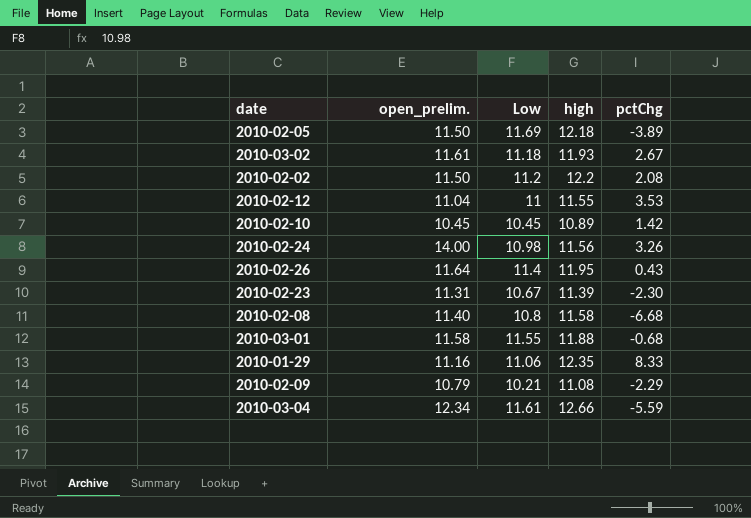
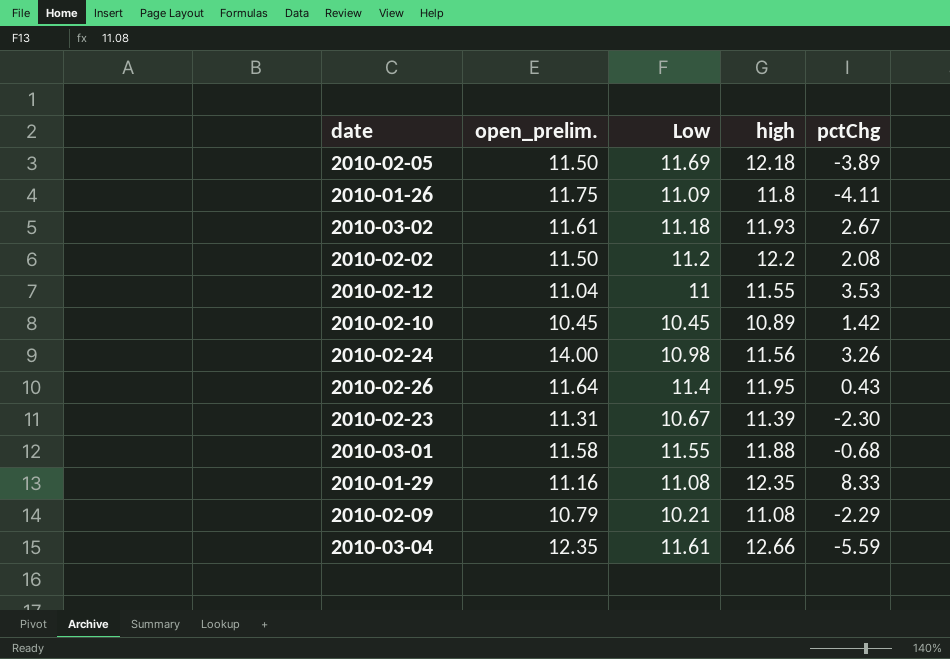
row 2010-02-08: 11.40 | 10.8 | 11.58 | -6.68 -> none
row 2010-01-26: none -> 11.75 | 11.09 | 11.8 | -4.11
2010-01-29 | Low: 11.06 -> 11.08
2010-03-04 | open_prelim.: 12.34 -> 12.35

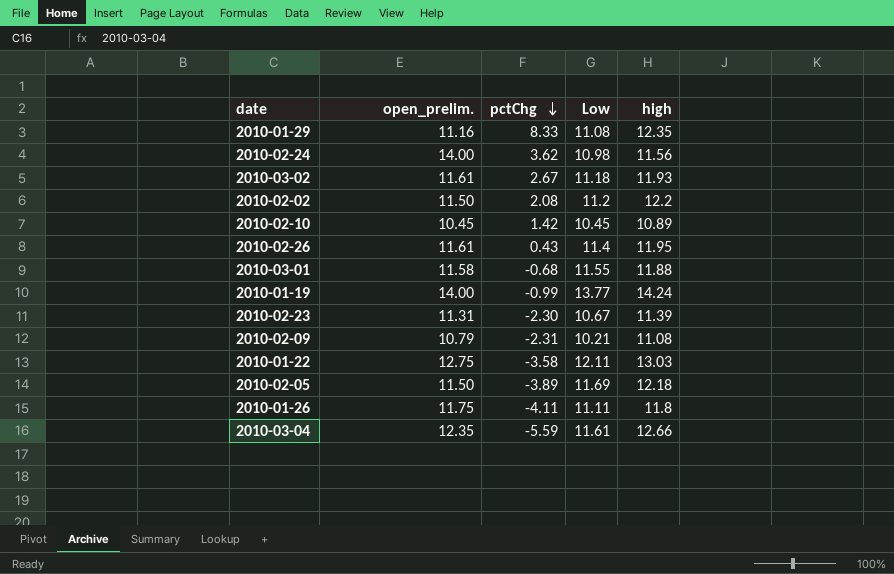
row order: none -> pctChg descending
column pctChg | position: 5 -> 3
row 2010-02-12: 11.04 | 11 | 11.55 | 3.53 -> none
2010-02-24 | pctChg: 3.26 -> 3.62
2010-02-26 | open_prelim.: 11.64 -> 11.61
row 2010-01-19: none -> 14.00 | -0.99 | 13.77 | 14.24
2010-02-09 | pctChg: -2.29 -> -2.31
row 2010-01-22: none -> 12.75 | -3.58 | 12.11 | 13.03
2010-01-26 | Low: 11.09 -> 11.11

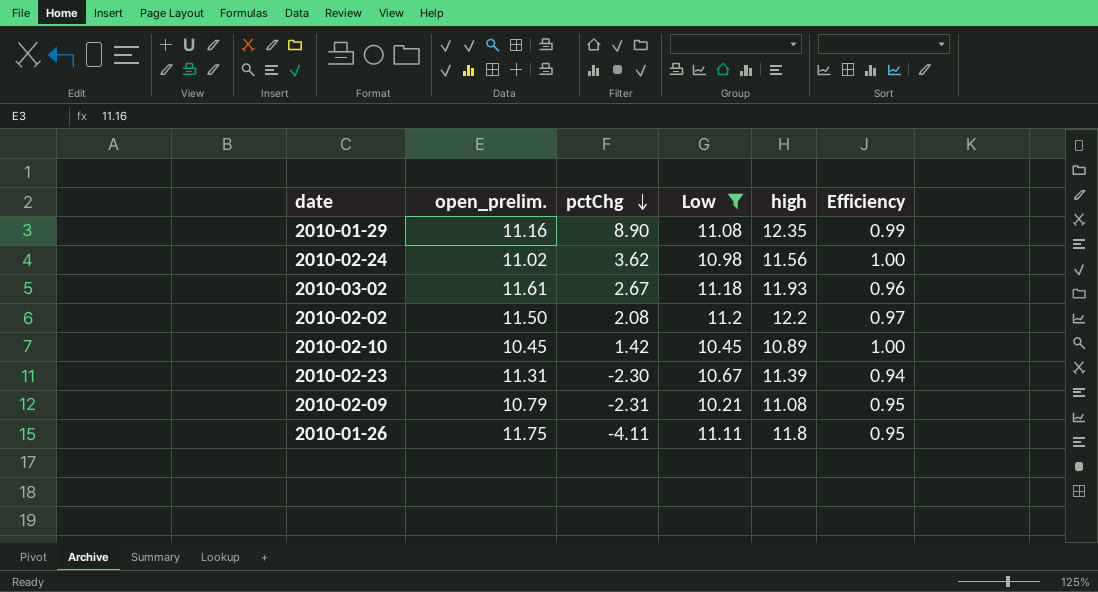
filter: none -> Low <= 11.2
column Efficiency | formula: none -> [Low] / [open_prelim.]
2010-01-29 | pctChg: 8.33 -> 8.90
2010-02-24 | open_prelim.: 14.00 -> 11.02

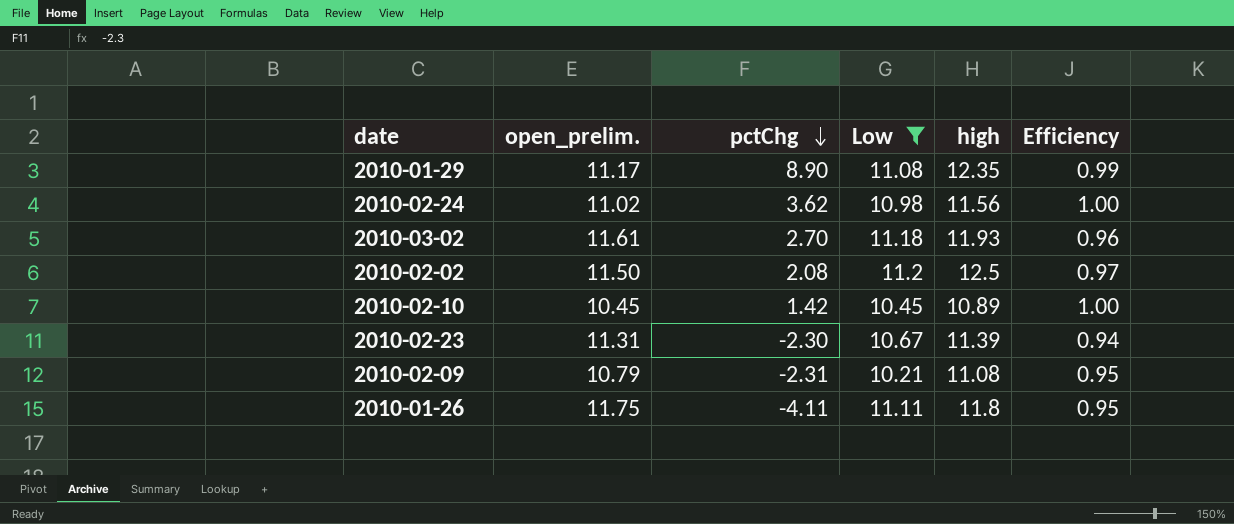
2010-01-29 | open_prelim.: 11.16 -> 11.17
2010-03-02 | pctChg: 2.67 -> 2.70
2010-02-02 | high: 12.2 -> 12.5

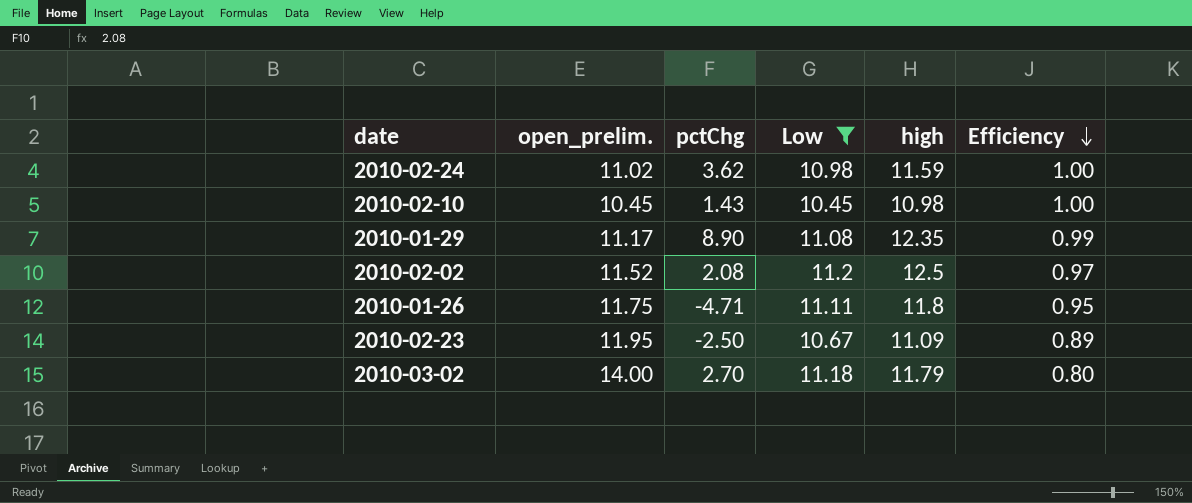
row order: pctChg descending -> Efficiency descending
row 2010-02-09: 10.79 | -2.31 | 10.21 | 11.08 | 0.95 -> none
2010-02-24 | high: 11.56 -> 11.59
2010-02-10 | pctChg: 1.42 -> 1.43
2010-02-10 | high: 10.89 -> 10.98
2010-02-02 | open_prelim.: 11.50 -> 11.52
2010-01-26 | pctChg: -4.11 -> -4.71
2010-02-23 | open_prelim.: 11.31 -> 11.95
2010-02-23 | pctChg: -2.30 -> -2.50
2010-02-23 | high: 11.39 -> 11.09
2010-02-23 | Efficiency: 0.94 -> 0.89
2010-03-02 | open_prelim.: 11.61 -> 14.00
2010-03-02 | high: 11.93 -> 11.79
2010-03-02 | Efficiency: 0.96 -> 0.80

